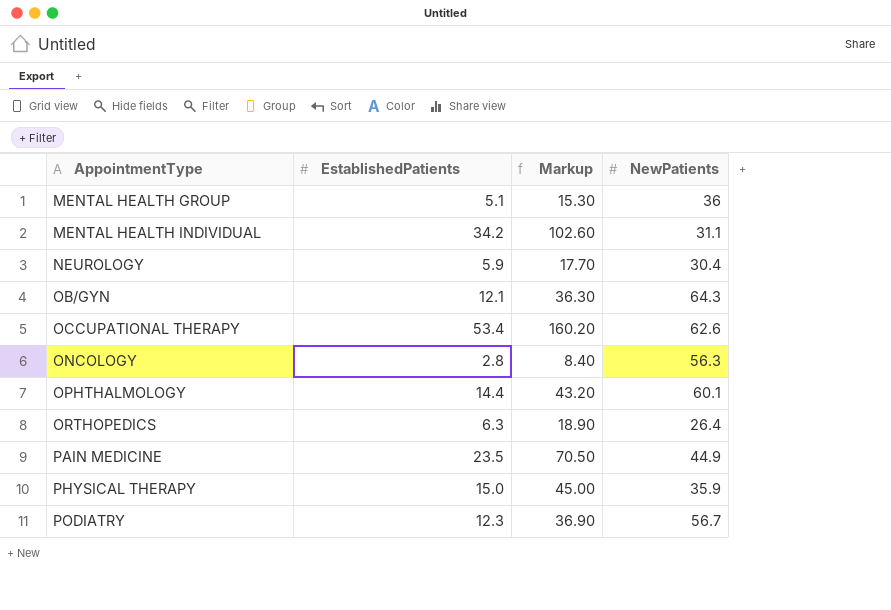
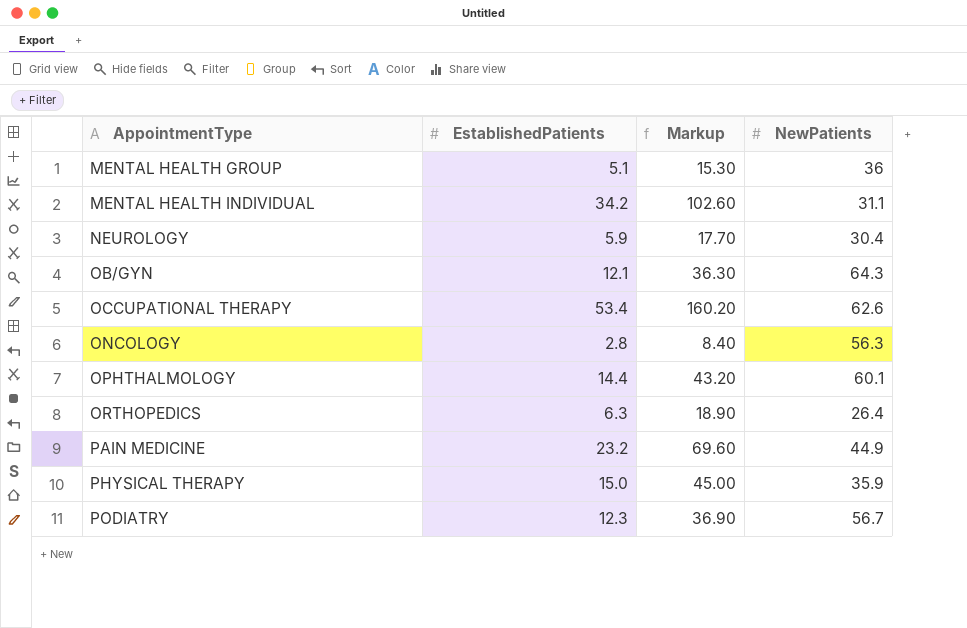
PAIN MEDICINE | EstablishedPatients: 23.5 -> 23.2
PAIN MEDICINE | Markup: 70.50 -> 69.60

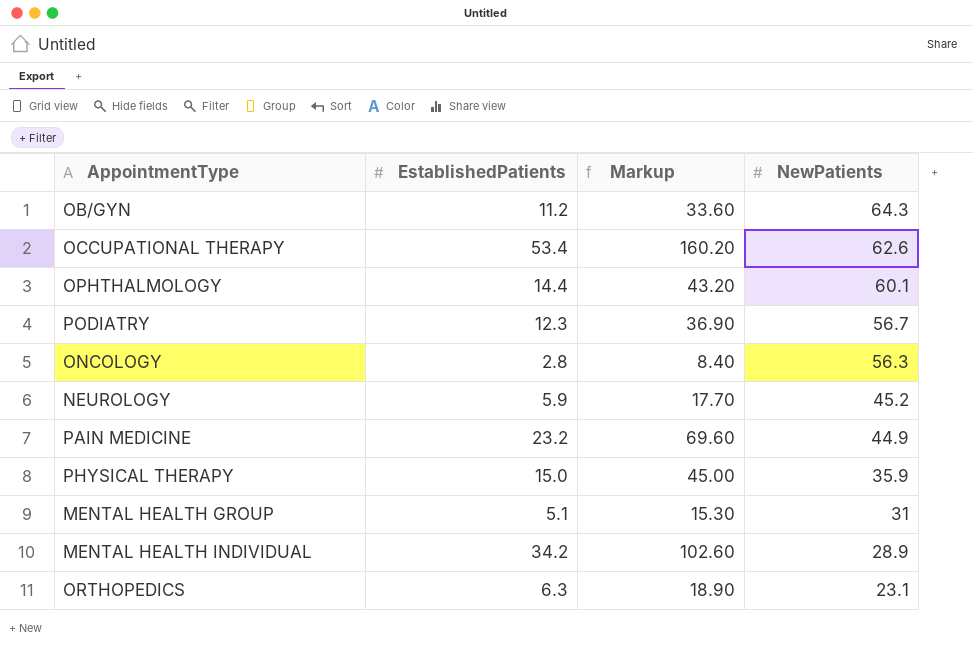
row order: AppointmentType ascending -> NewPatients descending
OB/GYN | EstablishedPatients: 12.1 -> 11.2
OB/GYN | Markup: 36.30 -> 33.60
NEUROLOGY | NewPatients: 30.4 -> 45.2
MENTAL HEALTH GROUP | NewPatients: 36 -> 31
MENTAL HEALTH INDIVIDUAL | NewPatients: 31.1 -> 28.9
ORTHOPEDICS | NewPatients: 26.4 -> 23.1

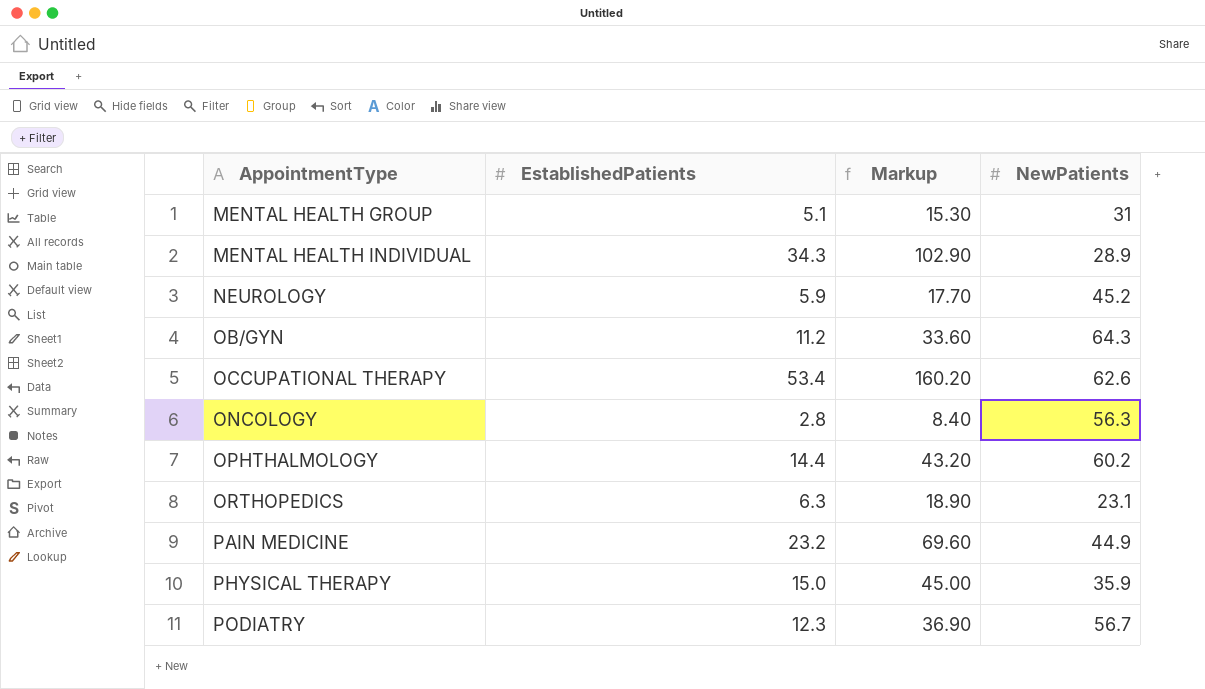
row order: NewPatients descending -> AppointmentType ascending
MENTAL HEALTH INDIVIDUAL | EstablishedPatients: 34.2 -> 34.3
MENTAL HEALTH INDIVIDUAL | Markup: 102.60 -> 102.90
OPHTHALMOLOGY | NewPatients: 60.1 -> 60.2

